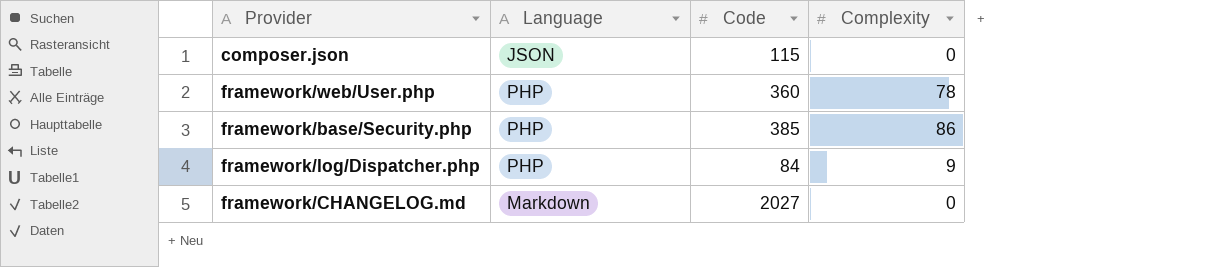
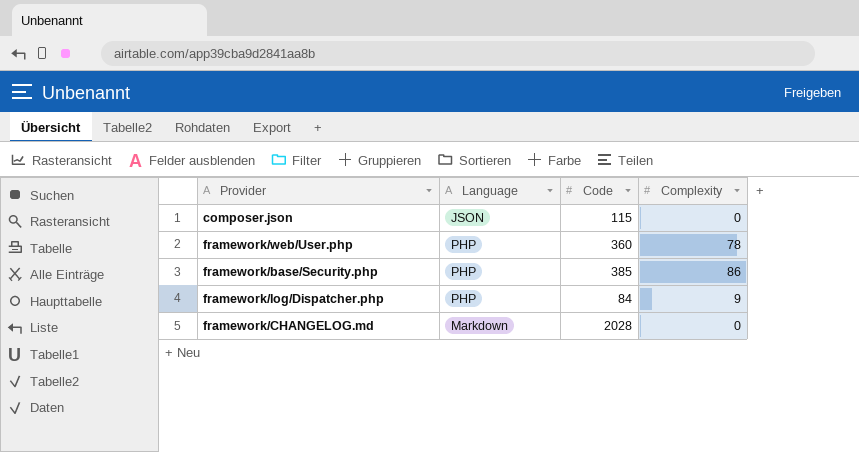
framework/CHANGELOG.md | Code: 2027 -> 2028

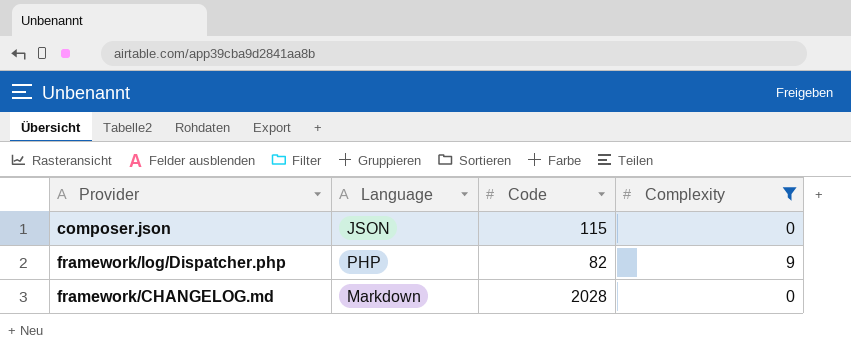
filter: none -> Complexity <= 9
framework/log/Dispatcher.php | Code: 84 -> 82

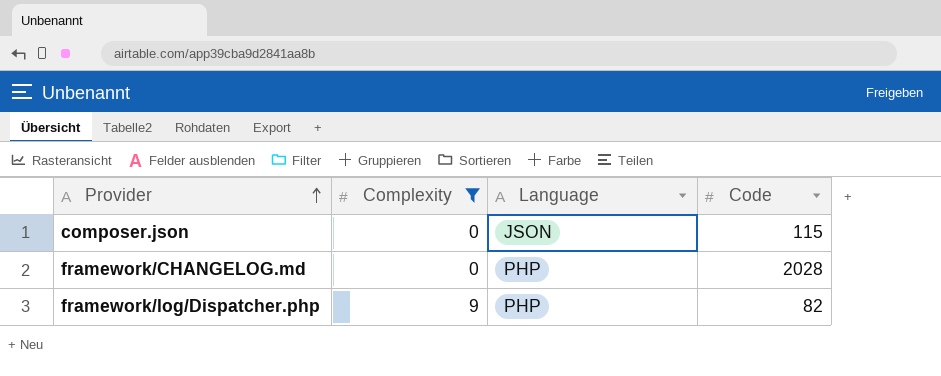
row order: none -> Provider ascending
column Complexity | position: 4 -> 2
framework/CHANGELOG.md | Language: Markdown -> PHP

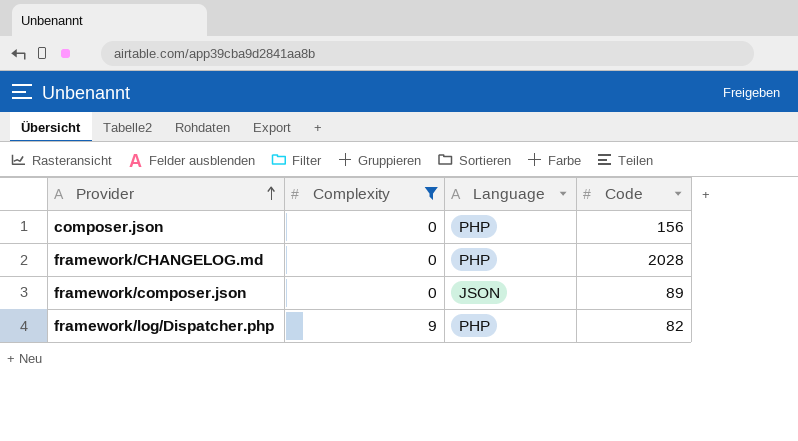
composer.json | Language: JSON -> PHP
composer.json | Code: 115 -> 156
row framework/composer.json: none -> 0 | JSON | 89

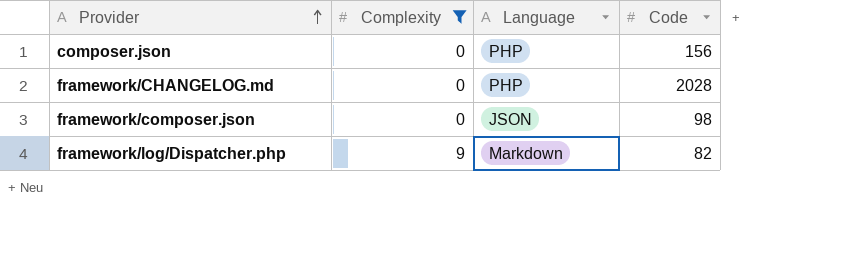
framework/composer.json | Code: 89 -> 98
framework/log/Dispatcher.php | Language: PHP -> Markdown

